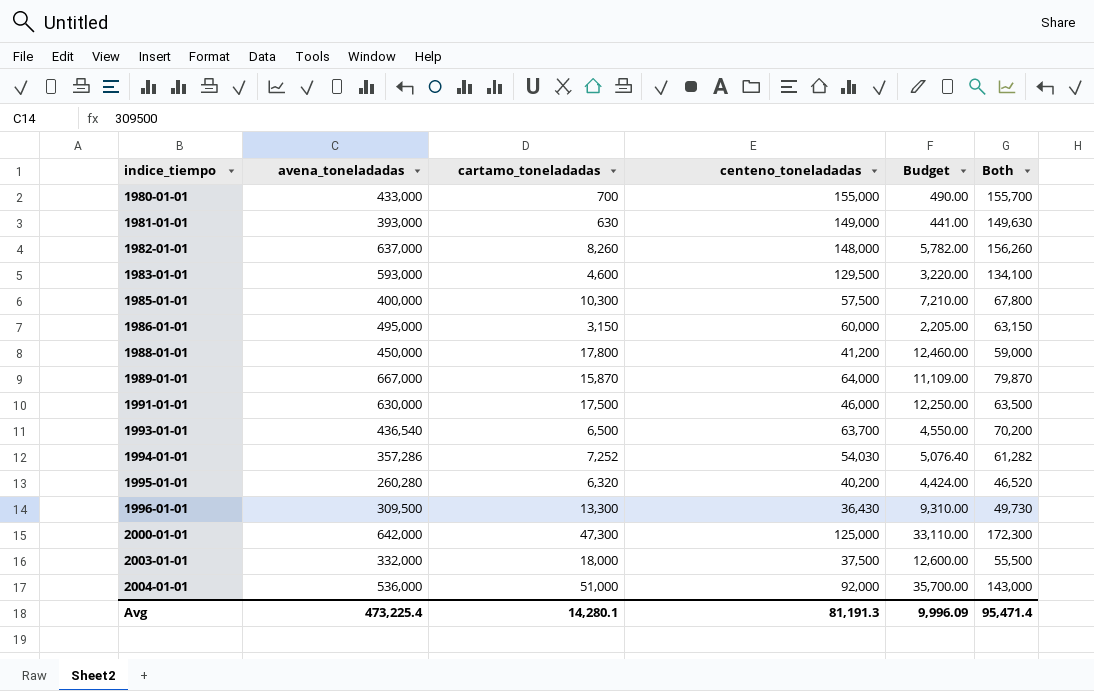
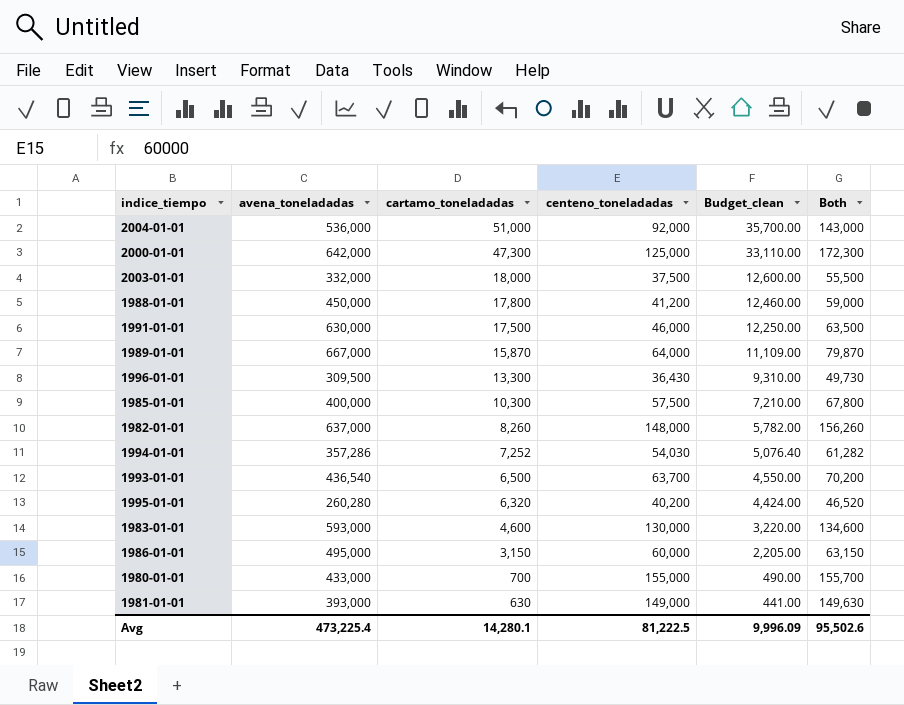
row order: indice_tiempo ascending -> cartamo_toneladadas descending
column name: Budget -> Budget_clean
1983-01-01 | centeno_toneladadas: 129,500 -> 130,000
1983-01-01 | Both: 134,100 -> 134,600
Avg | centeno_toneladadas: 81,191.3 -> 81,222.5
Avg | Both: 95,471.4 -> 95,502.6

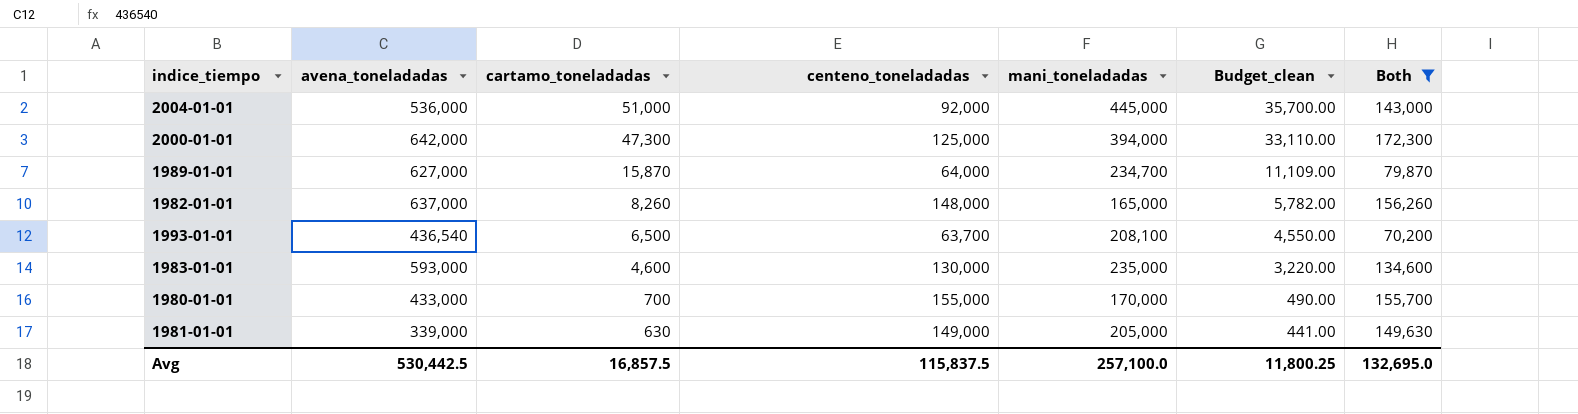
filter: none -> Both >= 70,200
column mani_toneladadas | position: none -> 5
1989-01-01 | avena_toneladadas: 667,000 -> 627,000
1981-01-01 | avena_toneladadas: 393,000 -> 339,000
Avg | avena_toneladadas: 473,225.4 -> 530,442.5
Avg | cartamo_toneladadas: 14,280.1 -> 16,857.5
Avg | centeno_toneladadas: 81,222.5 -> 115,837.5
Avg | Budget_clean: 9,996.09 -> 11,800.25
Avg | Both: 95,502.6 -> 132,695.0

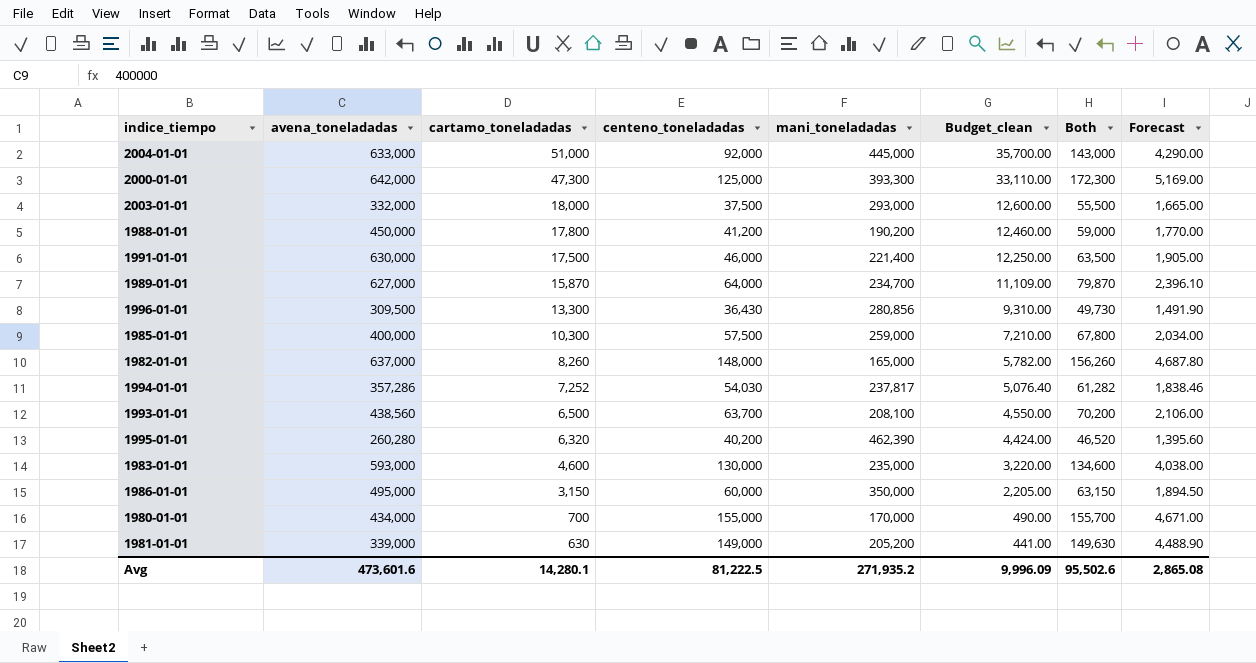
filter: Both >= 70,200 -> none
column Forecast | formula: none -> [Both] * 0.03
2004-01-01 | avena_toneladadas: 536,000 -> 633,000
2000-01-01 | mani_toneladadas: 394,000 -> 393,300
1993-01-01 | avena_toneladadas: 436,540 -> 438,560
1980-01-01 | avena_toneladadas: 433,000 -> 434,000
1981-01-01 | mani_toneladadas: 205,000 -> 205,200
Avg | avena_toneladadas: 530,442.5 -> 473,601.6
Avg | cartamo_toneladadas: 16,857.5 -> 14,280.1
Avg | centeno_toneladadas: 115,837.5 -> 81,222.5
Avg | mani_toneladadas: 257,100.0 -> 271,935.2
Avg | Budget_clean: 11,800.25 -> 9,996.09
Avg | Both: 132,695.0 -> 95,502.6

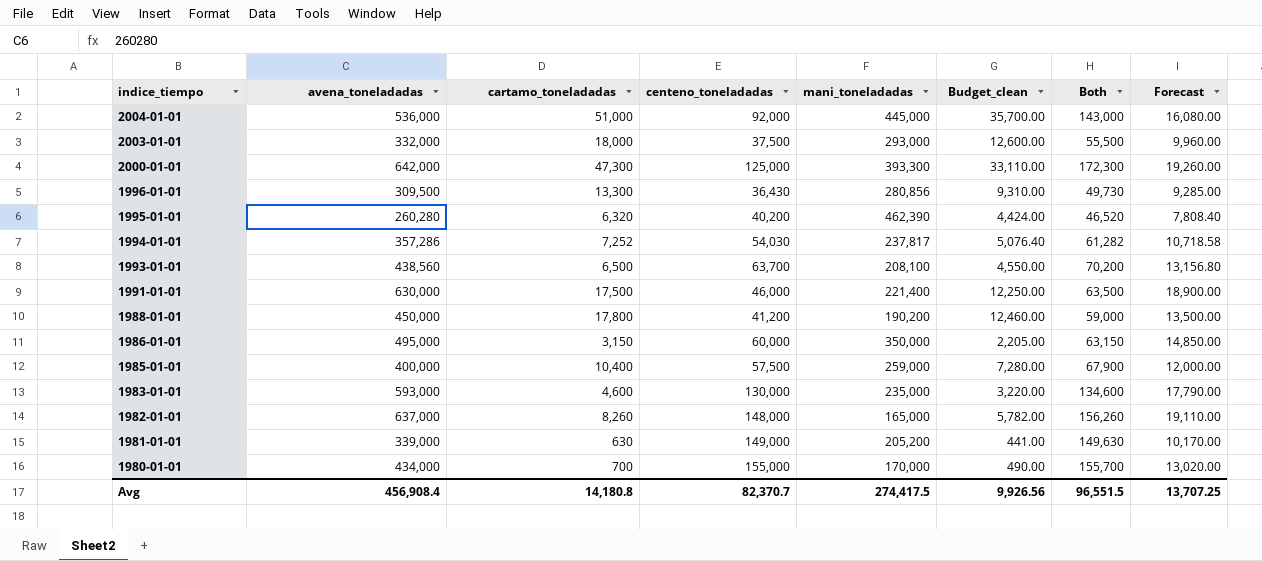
row order: cartamo_toneladadas descending -> indice_tiempo descending
column Forecast | formula: [Both] * 0.03 -> [avena_toneladadas] * 0.03
row 1989-01-01: 627,000 | 15,870 | 64,000 | 234,700 | 11,109.00 | 79,870 | 2,396.10 -> none
2004-01-01 | avena_toneladadas: 633,000 -> 536,000
1985-01-01 | cartamo_toneladadas: 10,300 -> 10,400
1985-01-01 | Budget_clean: 7,210.00 -> 7,280.00
1985-01-01 | Both: 67,800 -> 67,900
Avg | avena_toneladadas: 473,601.6 -> 456,908.4
Avg | cartamo_toneladadas: 14,280.1 -> 14,180.8
Avg | centeno_toneladadas: 81,222.5 -> 82,370.7
Avg | mani_toneladadas: 271,935.2 -> 274,417.5
Avg | Budget_clean: 9,996.09 -> 9,926.56
Avg | Both: 95,502.6 -> 96,551.5
Avg | Forecast: 2,865.08 -> 13,707.25

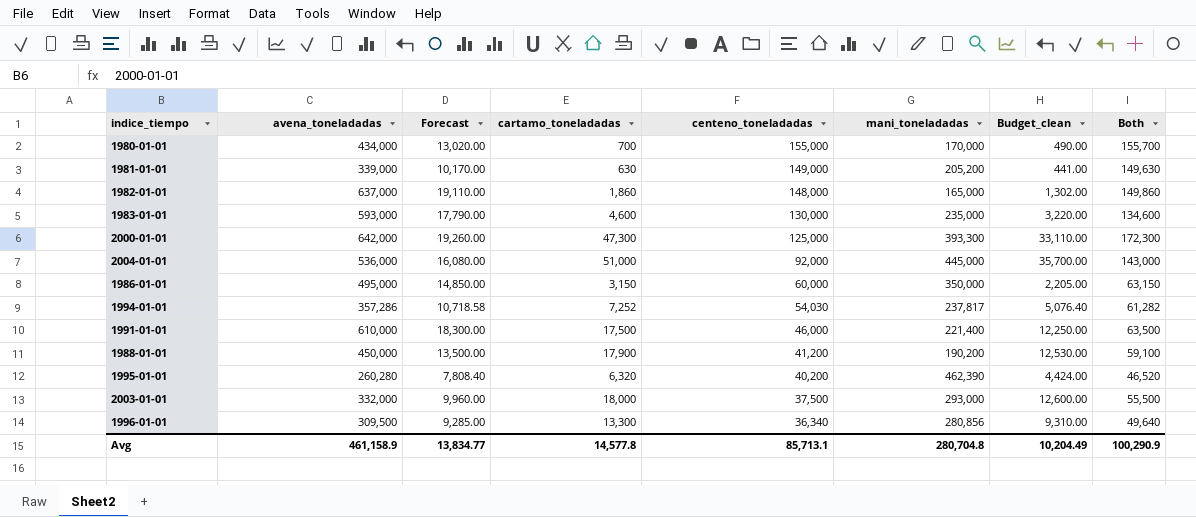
row order: indice_tiempo descending -> centeno_toneladadas descending
column Forecast | position: 8 -> 3
row 1993-01-01: 438,560 | 6,500 | 63,700 | 208,100 | 4,550.00 | 70,200 | 13,156.80 -> none
row 1985-01-01: 400,000 | 10,400 | 57,500 | 259,000 | 7,280.00 | 67,900 | 12,000.00 -> none
1982-01-01 | cartamo_toneladadas: 8,260 -> 1,860
1982-01-01 | Budget_clean: 5,782.00 -> 1,302.00
1982-01-01 | Both: 156,260 -> 149,860
1991-01-01 | avena_toneladadas: 630,000 -> 610,000
1991-01-01 | Forecast: 18,900.00 -> 18,300.00
1988-01-01 | cartamo_toneladadas: 17,800 -> 17,900
1988-01-01 | Budget_clean: 12,460.00 -> 12,530.00
1988-01-01 | Both: 59,000 -> 59,100
1996-01-01 | centeno_toneladadas: 36,430 -> 36,340
1996-01-01 | Both: 49,730 -> 49,640
Avg | avena_toneladadas: 456,908.4 -> 461,158.9
Avg | Forecast: 13,707.25 -> 13,834.77
Avg | cartamo_toneladadas: 14,180.8 -> 14,577.8
Avg | centeno_toneladadas: 82,370.7 -> 85,713.1
Avg | mani_toneladadas: 274,417.5 -> 280,704.8
Avg | Budget_clean: 9,926.56 -> 10,204.49
Avg | Both: 96,551.5 -> 100,290.9

